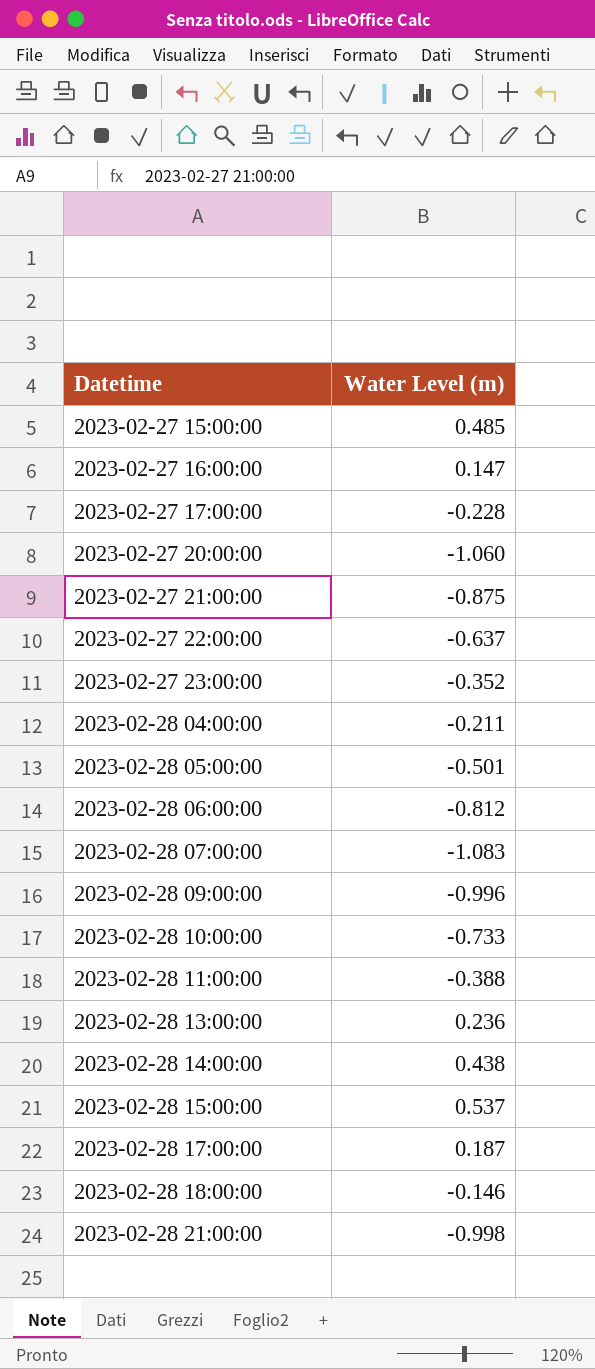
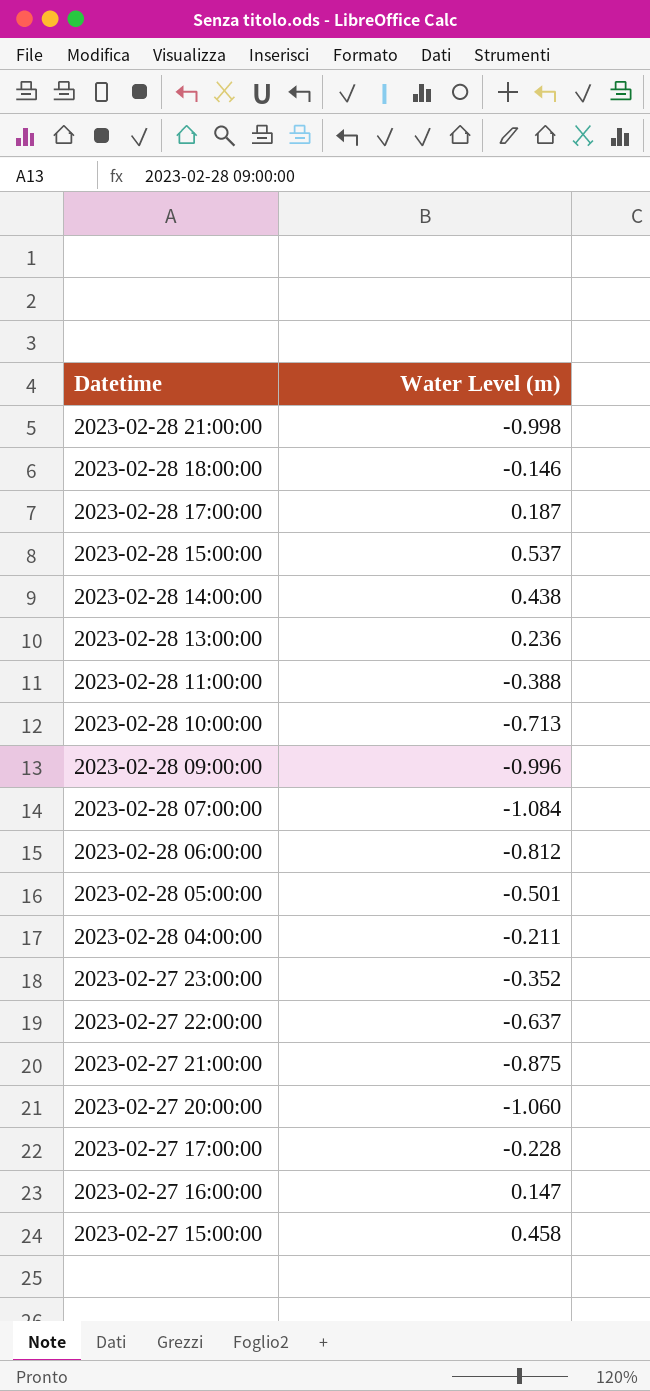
row order: Datetime ascending -> Datetime descending
2023-02-28 10:00:00 | Water Level (m): -0.733 -> -0.713
2023-02-28 07:00:00 | Water Level (m): -1.083 -> -1.084
2023-02-27 15:00:00 | Water Level (m): 0.485 -> 0.458

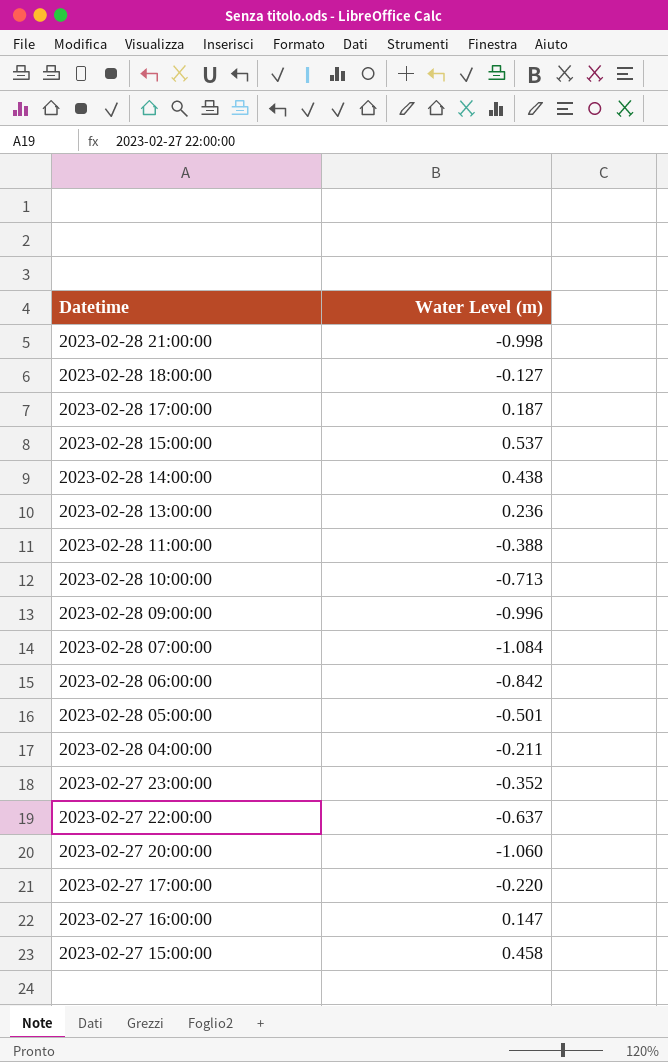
row 2023-02-27 21:00:00: -0.875 -> none
2023-02-28 18:00:00 | Water Level (m): -0.146 -> -0.127
2023-02-28 06:00:00 | Water Level (m): -0.812 -> -0.842
2023-02-27 17:00:00 | Water Level (m): -0.228 -> -0.220

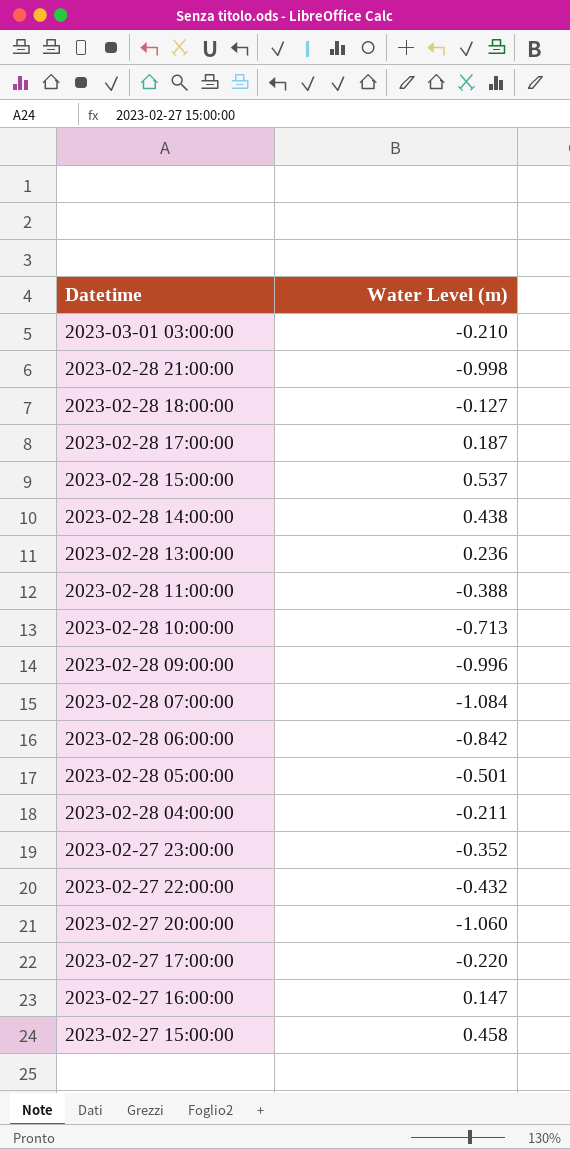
row 2023-03-01 03:00:00: none -> -0.210
2023-02-27 22:00:00 | Water Level (m): -0.637 -> -0.432

